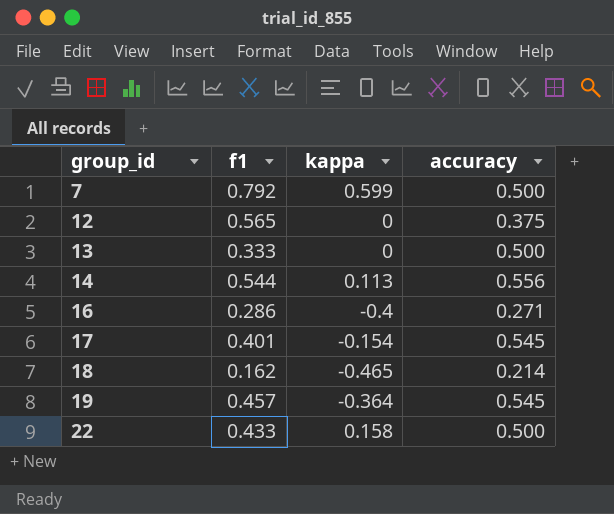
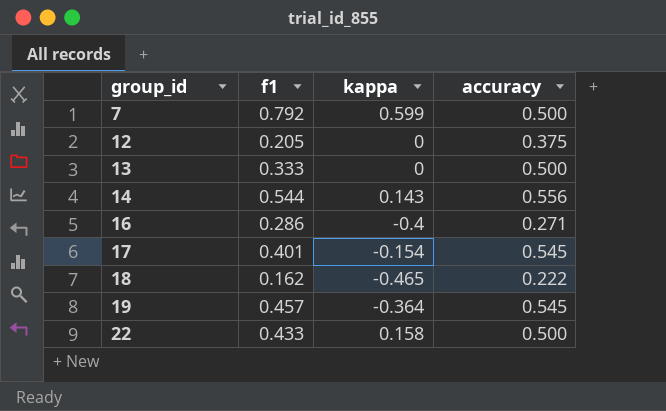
12 | f1: 0.565 -> 0.205
14 | kappa: 0.113 -> 0.143
18 | accuracy: 0.214 -> 0.222

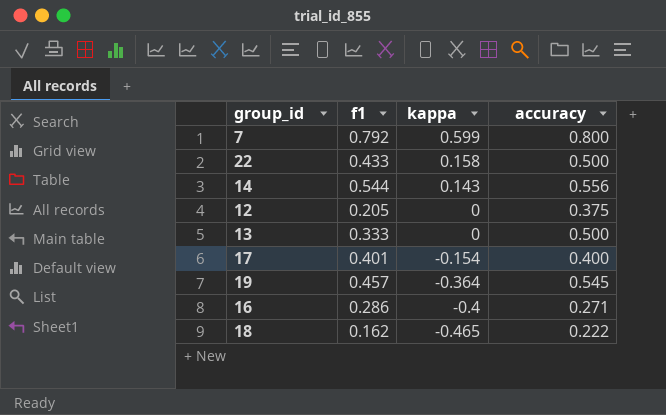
row order: group_id ascending -> kappa descending
7 | accuracy: 0.500 -> 0.800
17 | accuracy: 0.545 -> 0.400

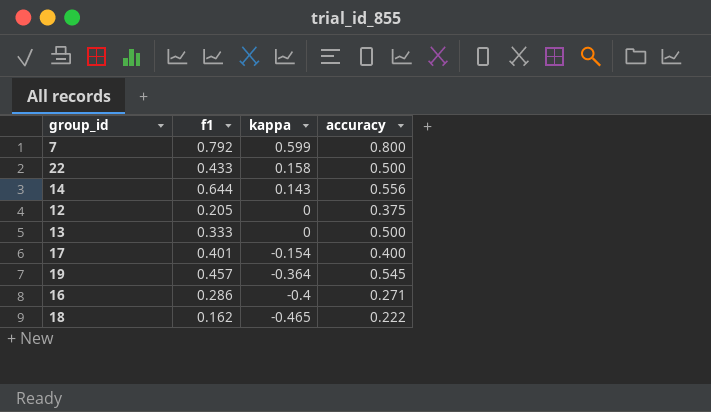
14 | f1: 0.544 -> 0.644

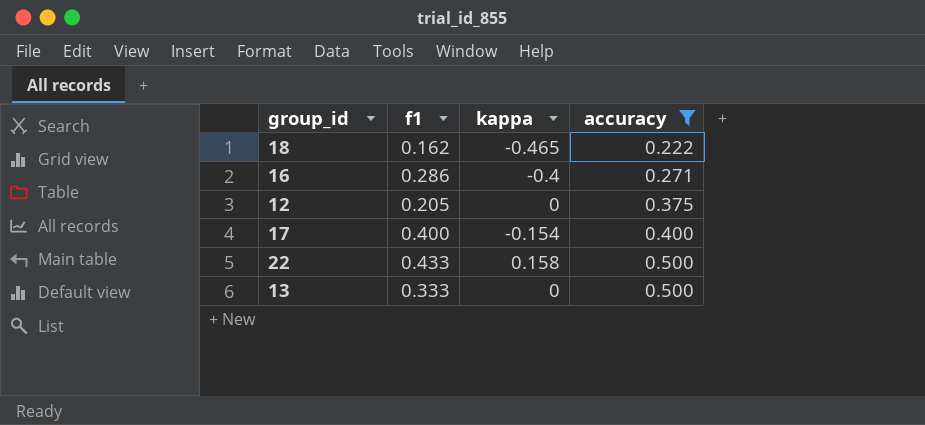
filter: none -> accuracy <= 0.500
row order: kappa descending -> accuracy ascending
17 | f1: 0.401 -> 0.400

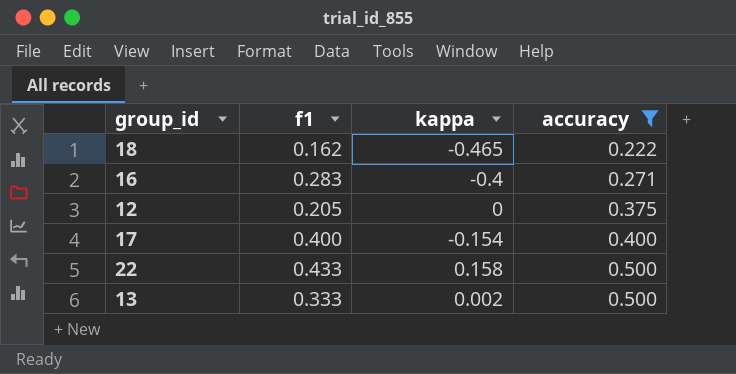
16 | f1: 0.286 -> 0.283
13 | kappa: 0 -> 0.002

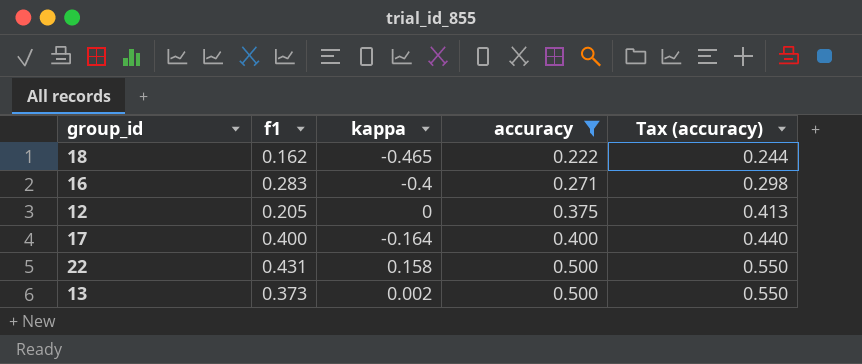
column Tax (accuracy) | formula: none -> [accuracy] * 1.1
17 | kappa: -0.154 -> -0.164
22 | f1: 0.433 -> 0.431
13 | f1: 0.333 -> 0.373

